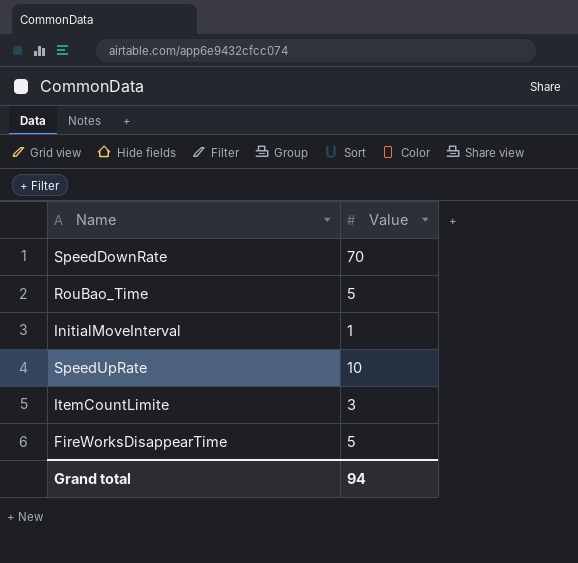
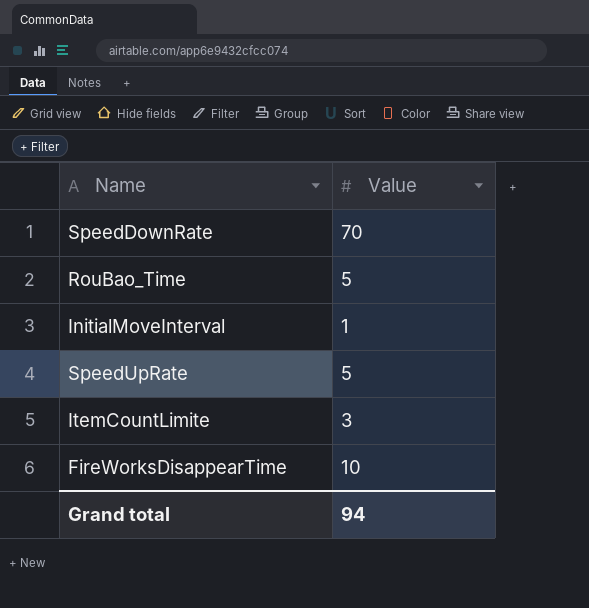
SpeedUpRate | Value: 10 -> 5
FireWorksDisappearTime | Value: 5 -> 10

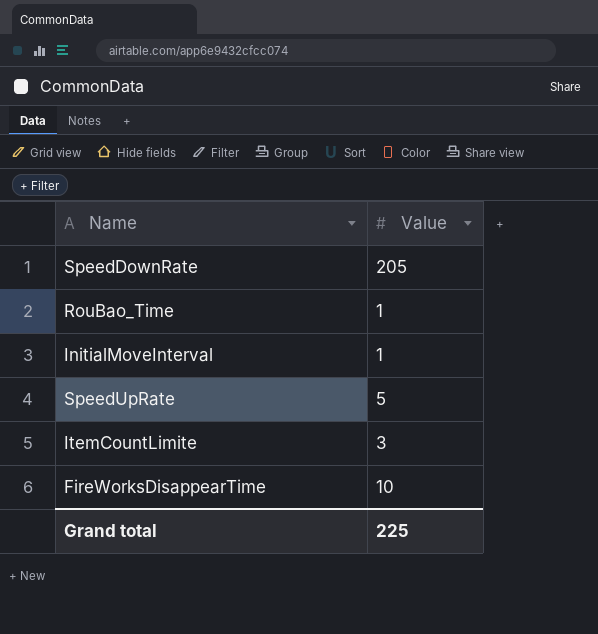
SpeedDownRate | Value: 70 -> 205
RouBao_Time | Value: 5 -> 1
Grand total | Value: 94 -> 225

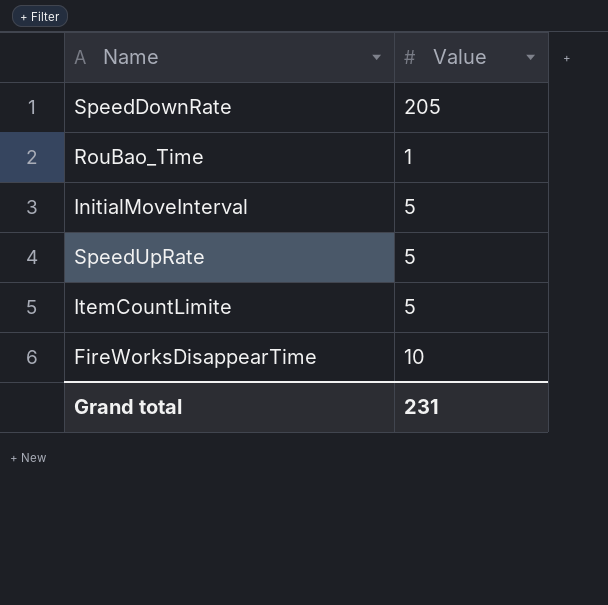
InitialMoveInterval | Value: 1 -> 5
ItemCountLimite | Value: 3 -> 5
Grand total | Value: 225 -> 231

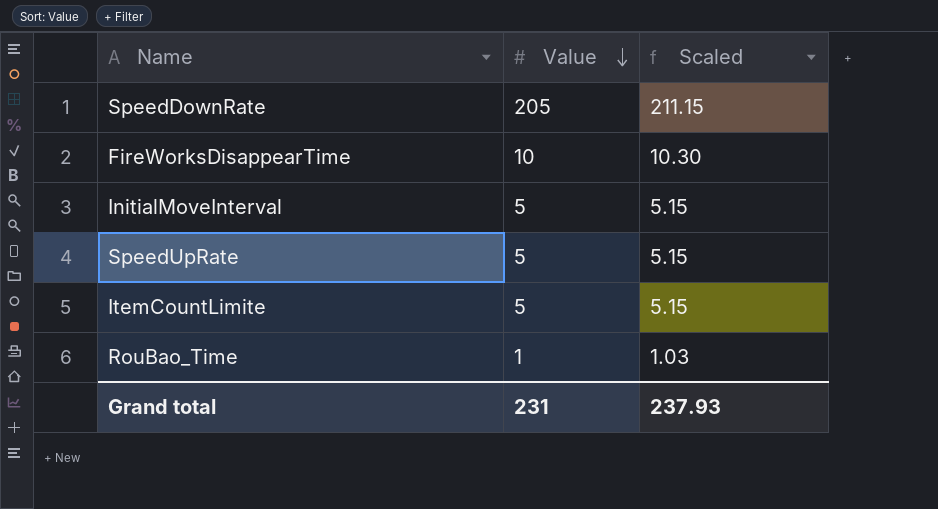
row order: none -> Value descending
column Scaled | formula: none -> [Value] * 1.03

